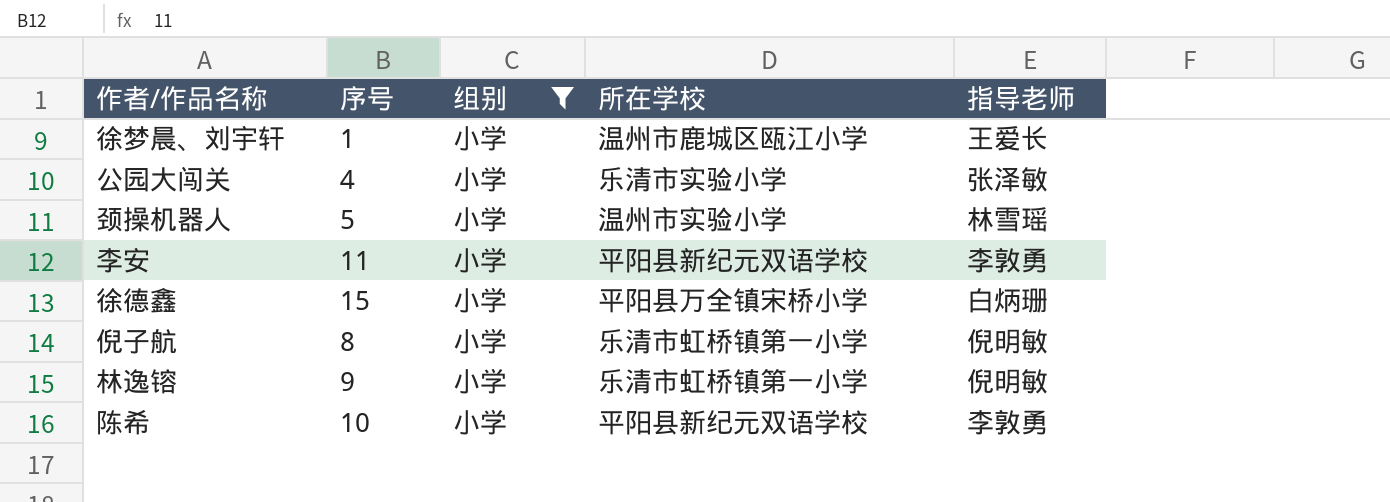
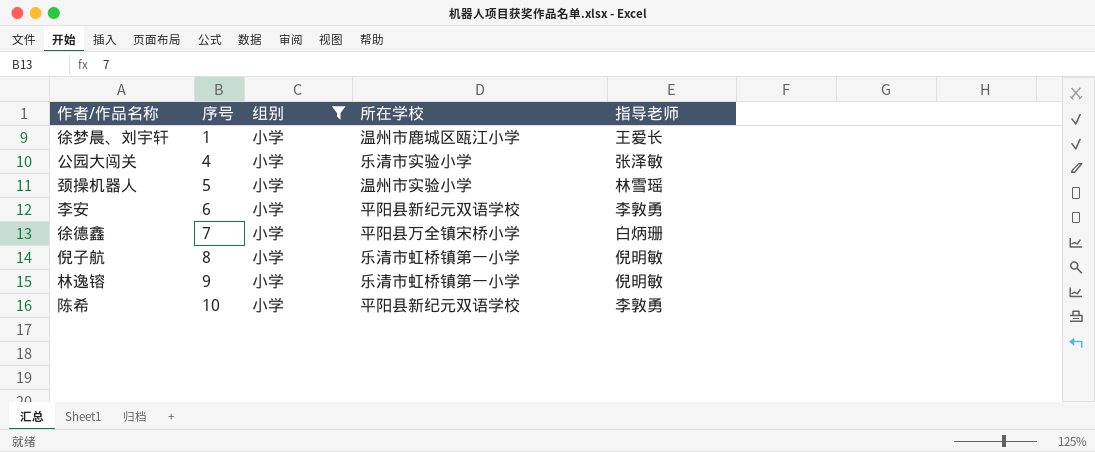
李安 | 序号: 11 -> 6
徐德鑫 | 序号: 15 -> 7

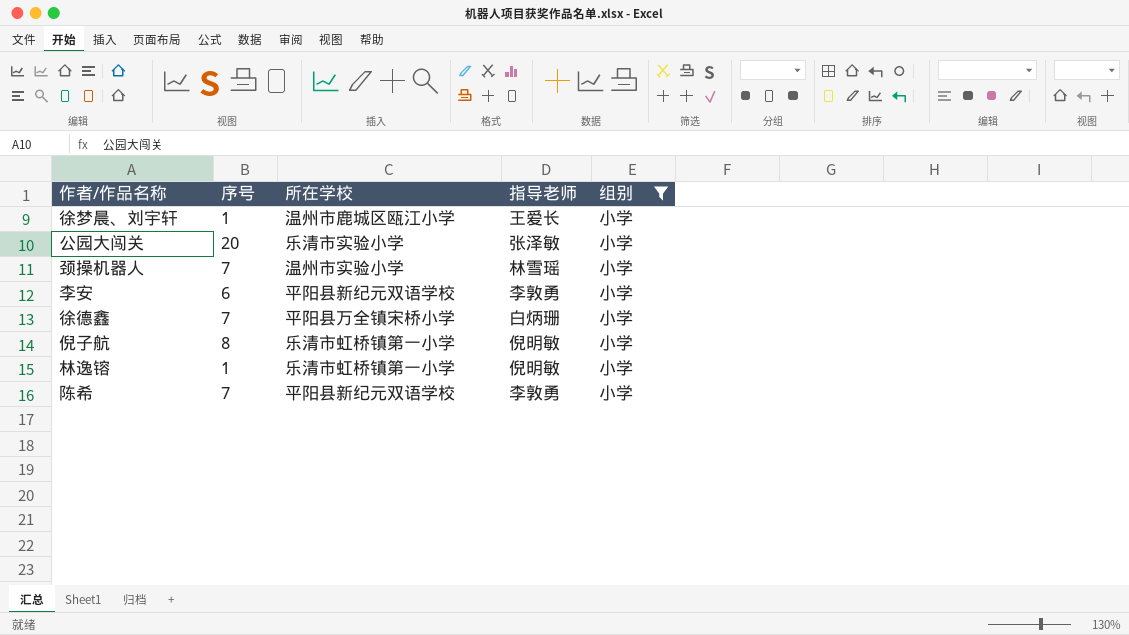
column 组别 | position: 3 -> 5
公园大闯关 | 序号: 4 -> 20
颈操机器人 | 序号: 5 -> 7
林逸镕 | 序号: 9 -> 1
陈希 | 序号: 10 -> 7

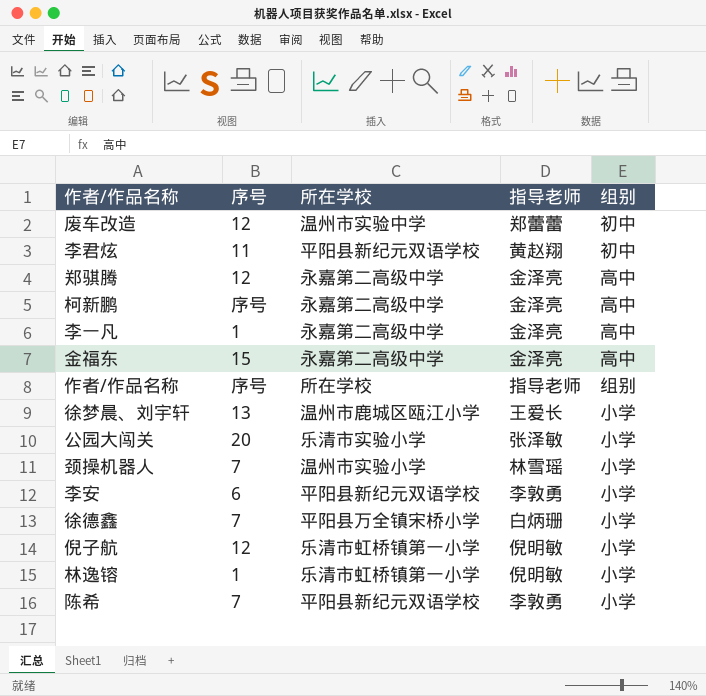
filter: 组别 = 小学 -> none
徐梦晨、刘宇轩 | 序号: 1 -> 13
倪子航 | 序号: 8 -> 12

